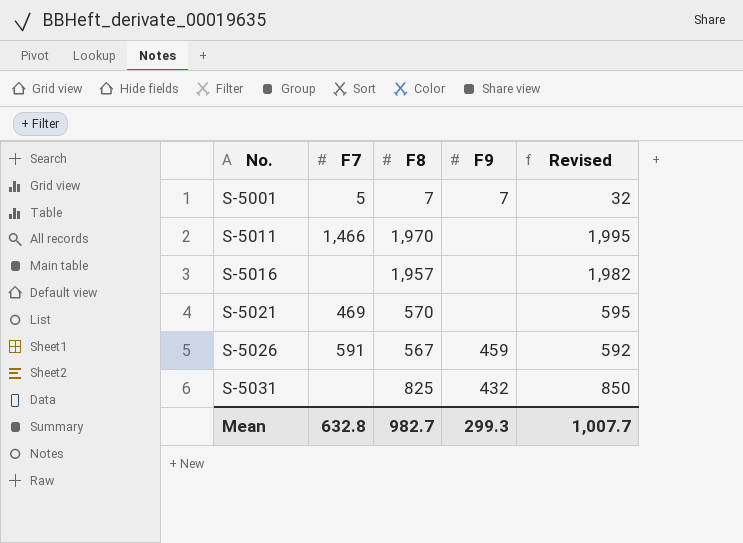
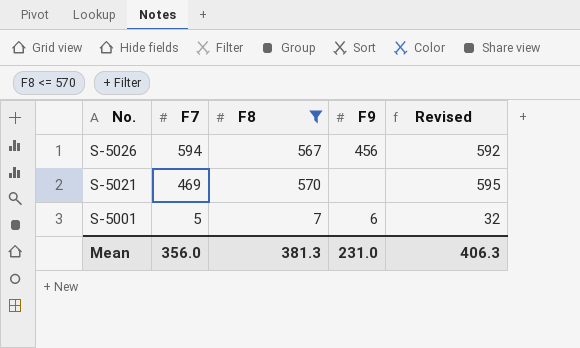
filter: none -> F8 <= 570
row order: No. ascending -> No. descending
S-5026 | F7: 591 -> 594
S-5026 | F9: 459 -> 456
S-5001 | F9: 7 -> 6
Mean | F7: 632.8 -> 356.0
Mean | F8: 982.7 -> 381.3
Mean | F9: 299.3 -> 231.0
Mean | Revised: 1,007.7 -> 406.3

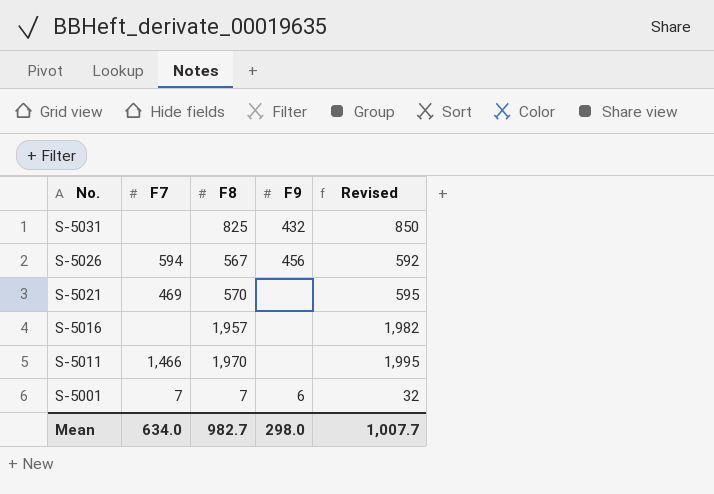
filter: F8 <= 570 -> none
S-5001 | F7: 5 -> 7
Mean | F7: 356.0 -> 634.0
Mean | F8: 381.3 -> 982.7
Mean | F9: 231.0 -> 298.0
Mean | Revised: 406.3 -> 1,007.7

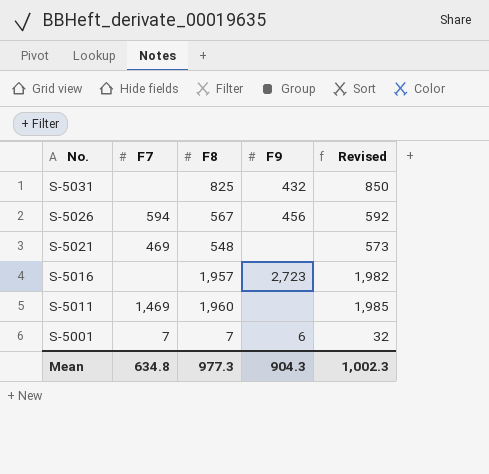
S-5021 | F8: 570 -> 548
S-5021 | Revised: 595 -> 573
S-5016 | F9: none -> 2,723
S-5011 | F7: 1,466 -> 1,469
S-5011 | F8: 1,970 -> 1,960
S-5011 | Revised: 1,995 -> 1,985
Mean | F7: 634.0 -> 634.8
Mean | F8: 982.7 -> 977.3
Mean | F9: 298.0 -> 904.3
Mean | Revised: 1,007.7 -> 1,002.3

